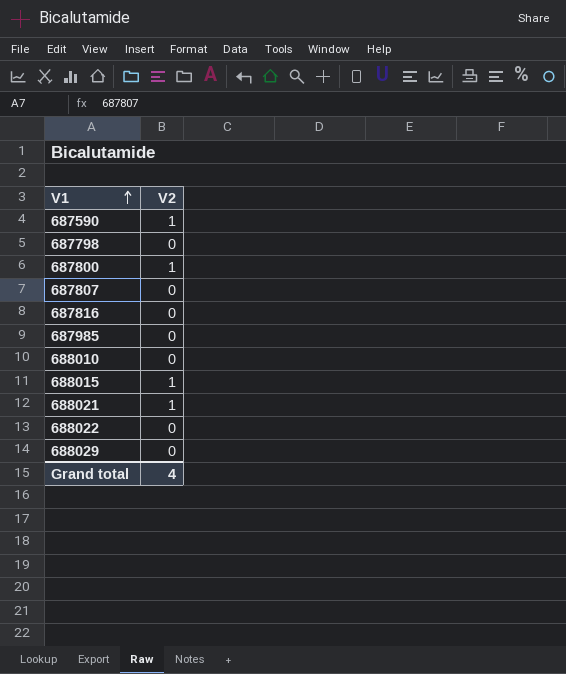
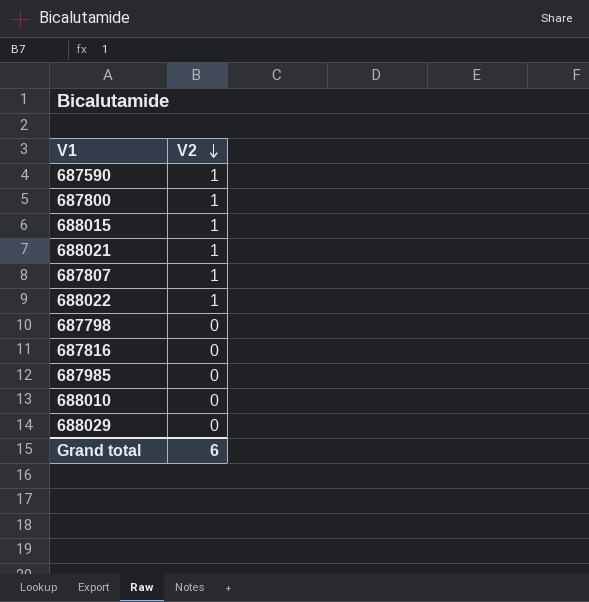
row order: V1 ascending -> V2 descending
687807 | V2: 0 -> 1
688022 | V2: 0 -> 1
Grand total | V2: 4 -> 6

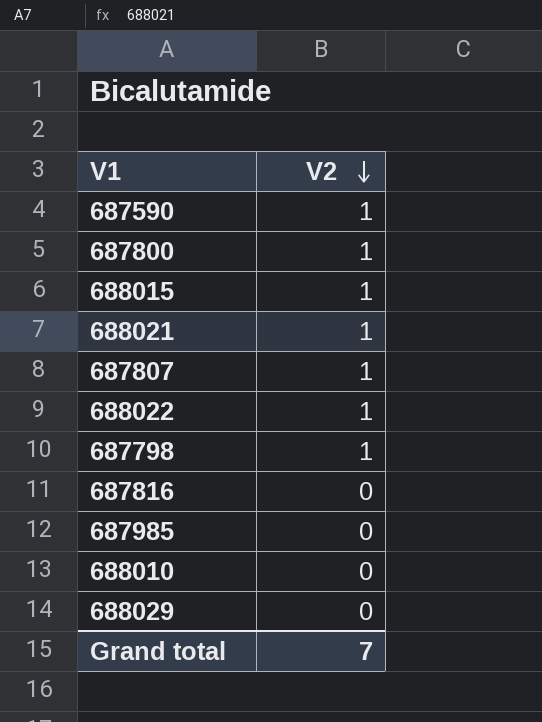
687798 | V2: 0 -> 1
Grand total | V2: 6 -> 7

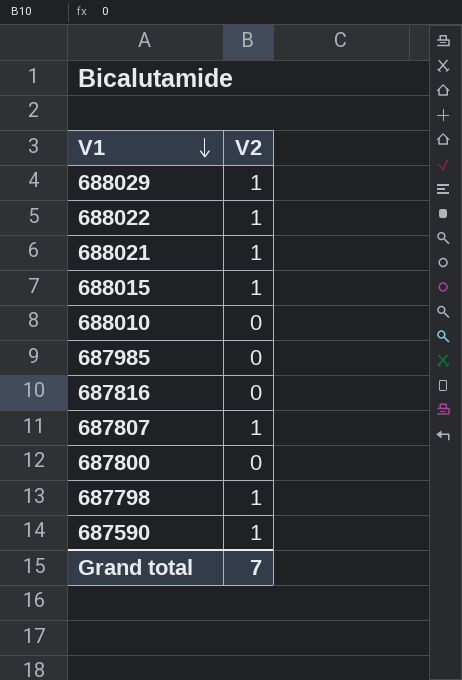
row order: V2 descending -> V1 descending
688029 | V2: 0 -> 1
687800 | V2: 1 -> 0

